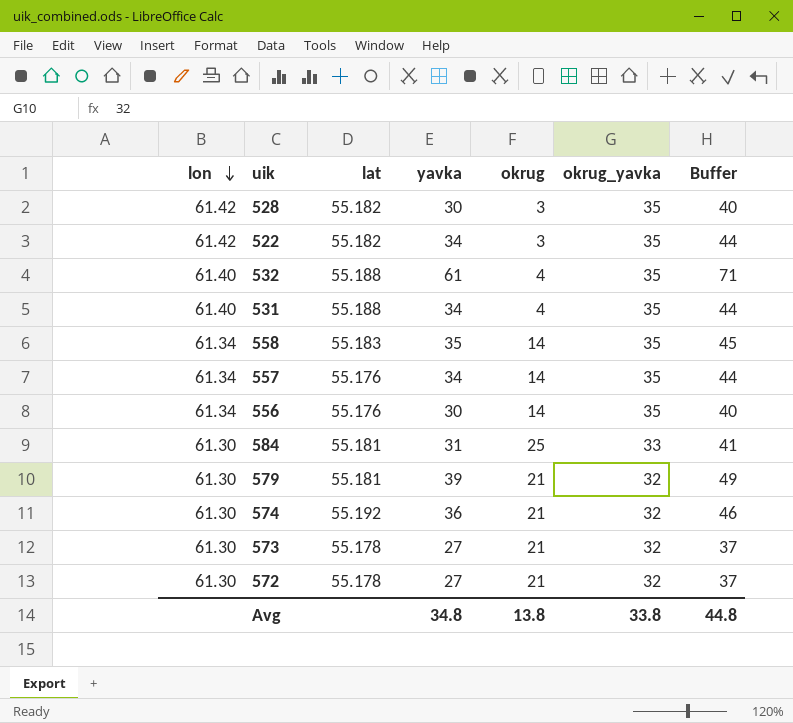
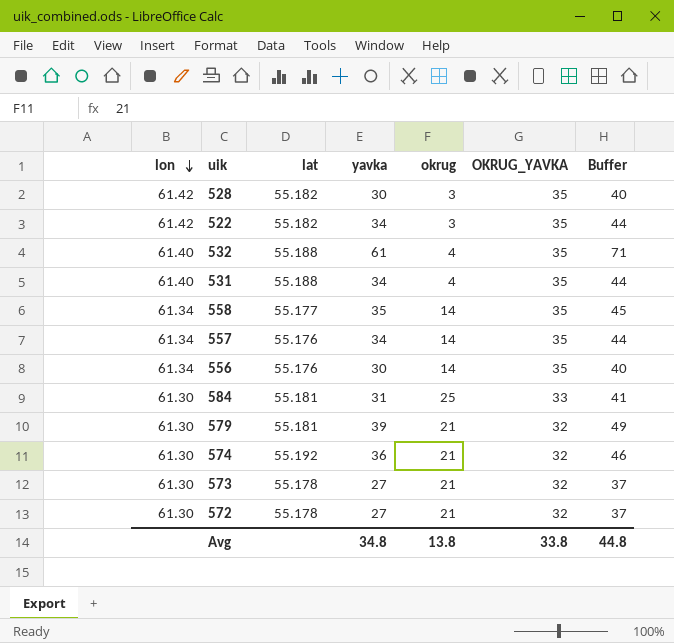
column name: okrug_yavka -> OKRUG_YAVKA
558 | lat: 55.183 -> 55.177

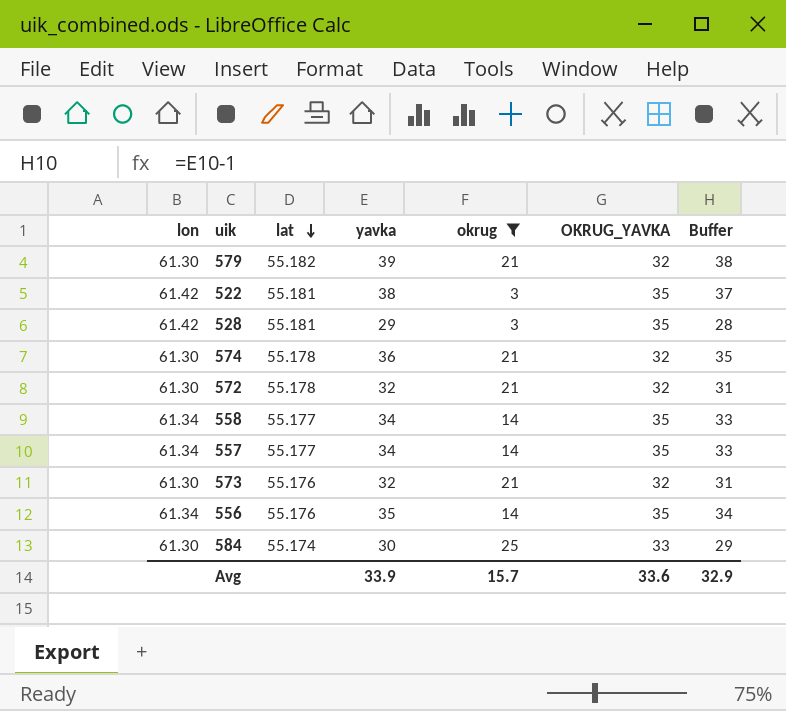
filter: none -> okrug != 4
row order: lon descending -> lat descending
column Buffer | formula: [yavka] + 10 -> [yavka] - 1
579 | lat: 55.181 -> 55.182
522 | lat: 55.182 -> 55.181
522 | yavka: 34 -> 38
528 | lat: 55.182 -> 55.181
528 | yavka: 30 -> 29
574 | lat: 55.192 -> 55.178
572 | yavka: 27 -> 32
558 | yavka: 35 -> 34
557 | lat: 55.176 -> 55.177
573 | lat: 55.178 -> 55.176
573 | yavka: 27 -> 32
556 | yavka: 30 -> 35
584 | lat: 55.181 -> 55.174
584 | yavka: 31 -> 30
Avg | yavka: 34.8 -> 33.9
Avg | okrug: 13.8 -> 15.7
Avg | OKRUG_YAVKA: 33.8 -> 33.6
Avg | Buffer: 44.8 -> 32.9

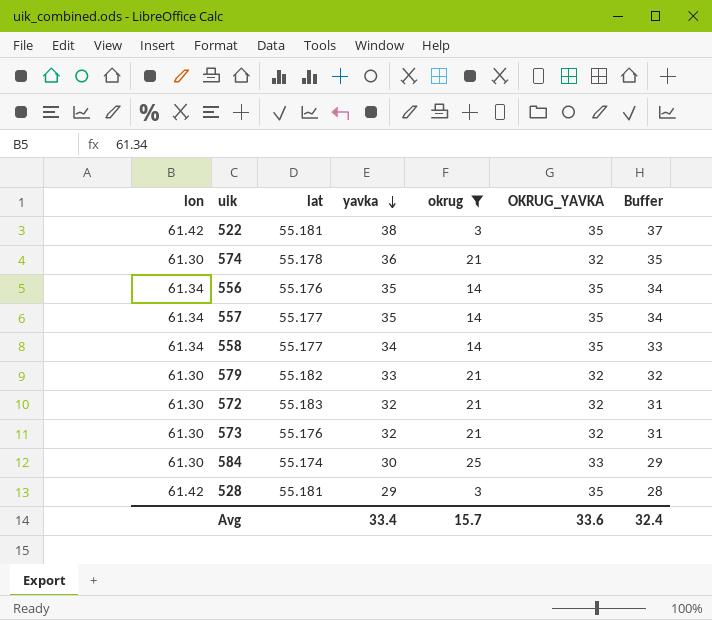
row order: lat descending -> yavka descending
557 | yavka: 34 -> 35
557 | Buffer: 33 -> 34
579 | yavka: 39 -> 33
579 | Buffer: 38 -> 32
572 | lat: 55.178 -> 55.183
Avg | yavka: 33.9 -> 33.4
Avg | Buffer: 32.9 -> 32.4

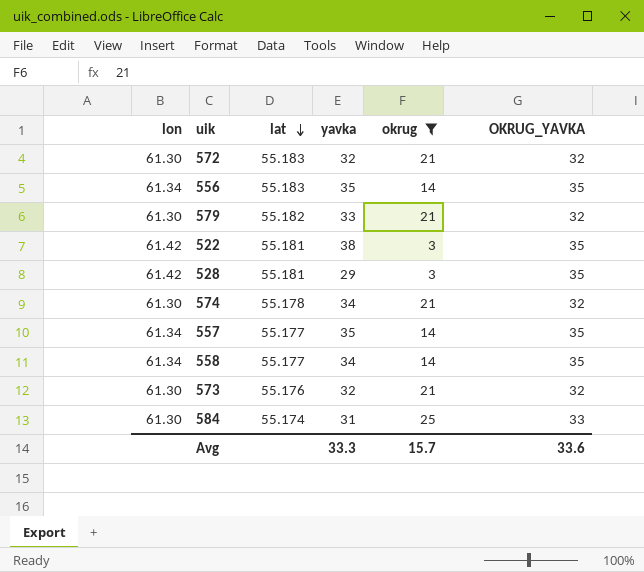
row order: yavka descending -> lat descending
column Buffer | formula: [yavka] - 1 -> none
556 | lat: 55.176 -> 55.183
574 | yavka: 36 -> 34
584 | yavka: 30 -> 31
Avg | yavka: 33.4 -> 33.3

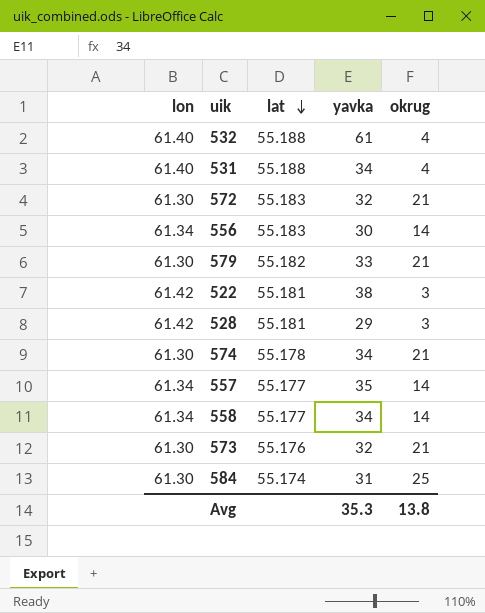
filter: okrug != 4 -> none
column OKRUG_YAVKA | position: 6 -> none
556 | yavka: 35 -> 30
Avg | yavka: 33.3 -> 35.3
Avg | okrug: 15.7 -> 13.8

